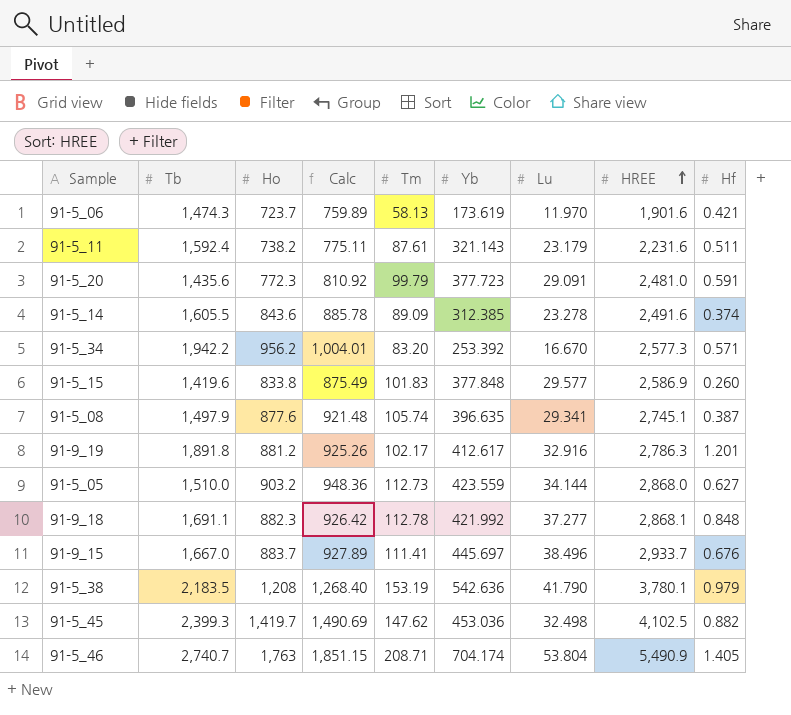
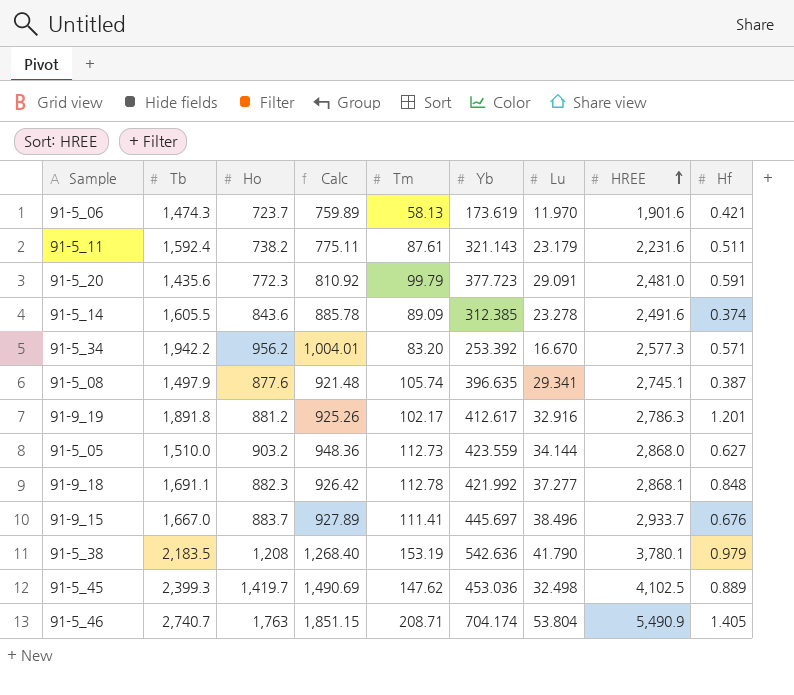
row 91-5_15: 1,419.6 | 833.8 | 875.49 | 101.83 | 377.848 | 29.577 | 2,586.9 | 0.260 -> none
91-5_45 | Hf: 0.882 -> 0.889

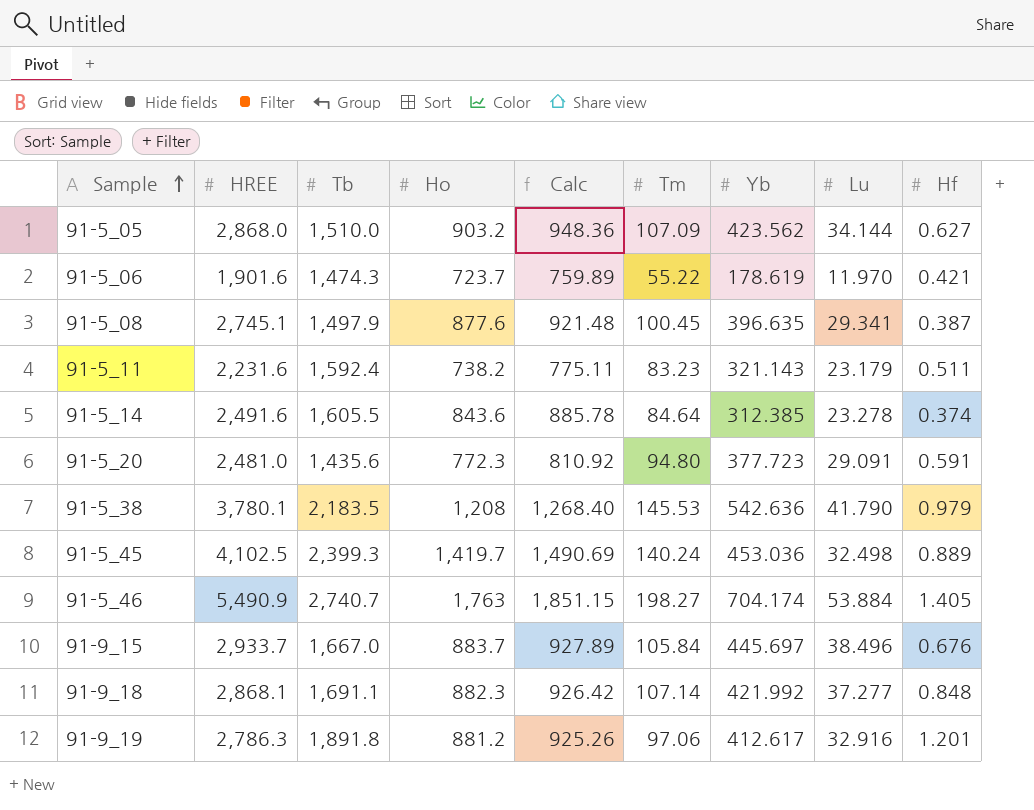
row order: HREE ascending -> Sample ascending
column HREE | position: 8 -> 2
row 91-5_34: 1,942.2 | 956.2 | 1,004.01 | 83.20 | 253.392 | 16.670 | 2,577.3 | 0.571 -> none
91-5_05 | Tm: 112.73 -> 107.09
91-5_05 | Yb: 423.559 -> 423.562
91-5_06 | Tm: 58.13 -> 55.22
91-5_06 | Yb: 173.619 -> 178.619
91-5_08 | Tm: 105.74 -> 100.45
91-5_11 | Tm: 87.61 -> 83.23
91-5_14 | Tm: 89.09 -> 84.64
91-5_20 | Tm: 99.79 -> 94.80
91-5_38 | Tm: 153.19 -> 145.53
91-5_45 | Tm: 147.62 -> 140.24
91-5_46 | Tm: 208.71 -> 198.27
91-5_46 | Lu: 53.804 -> 53.884
91-9_15 | Tm: 111.41 -> 105.84
91-9_18 | Tm: 112.78 -> 107.14
91-9_19 | Tm: 102.17 -> 97.06

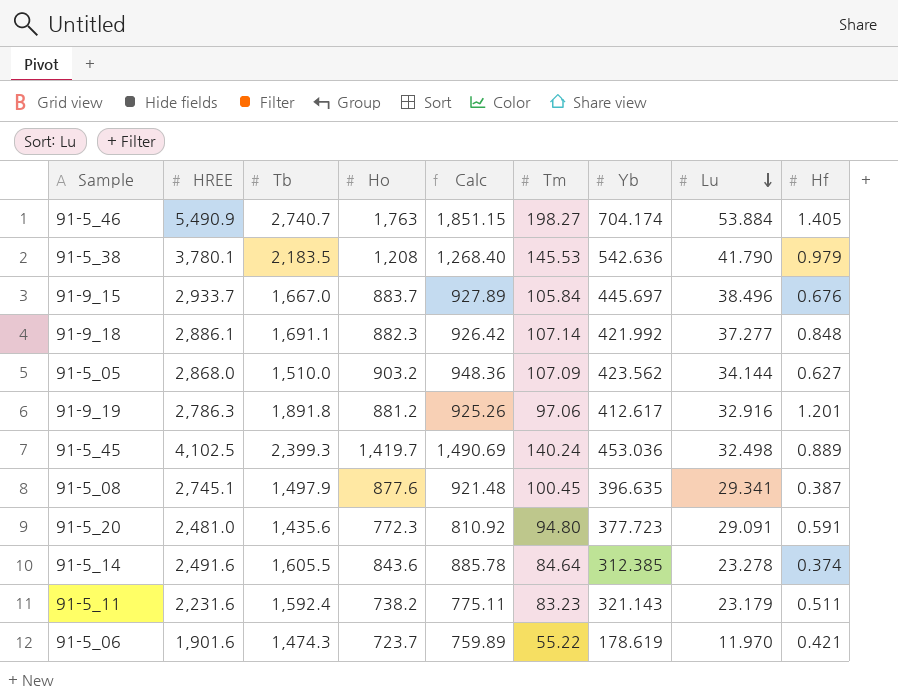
row order: Sample ascending -> Lu descending
91-9_18 | HREE: 2,868.1 -> 2,886.1

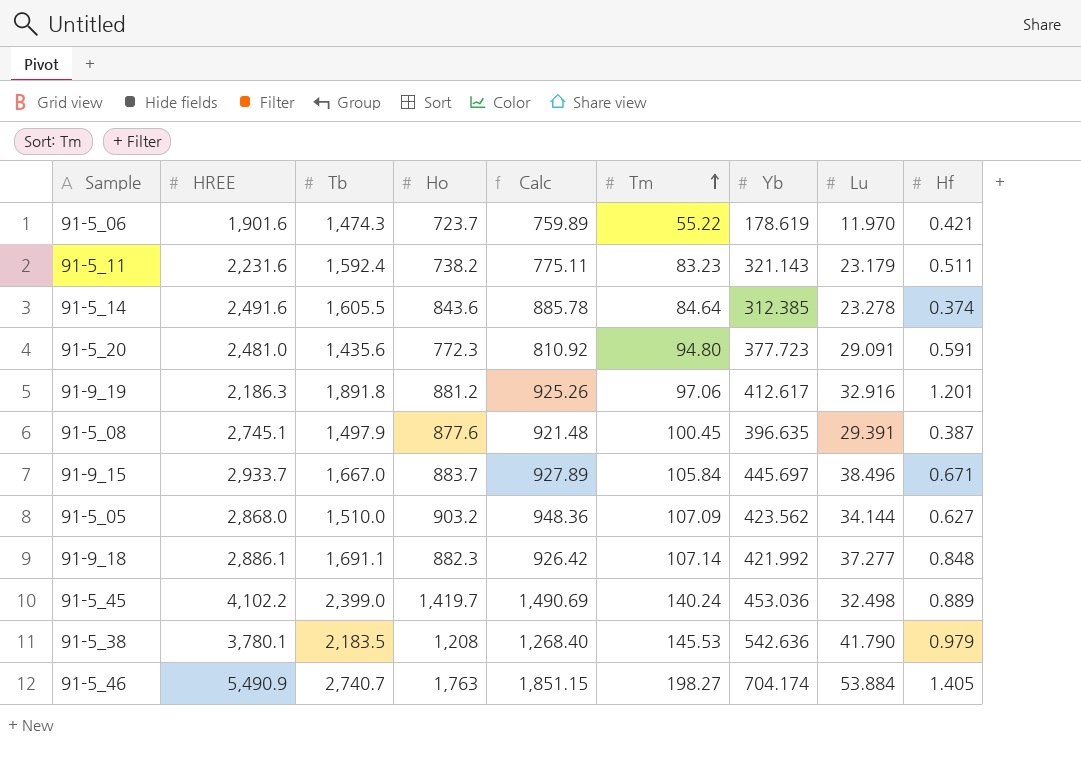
row order: Lu descending -> Tm ascending
91-9_19 | HREE: 2,786.3 -> 2,186.3
91-5_08 | Lu: 29.341 -> 29.391
91-9_15 | Hf: 0.676 -> 0.671
91-5_45 | HREE: 4,102.5 -> 4,102.2
91-5_45 | Tb: 2,399.3 -> 2,399.0

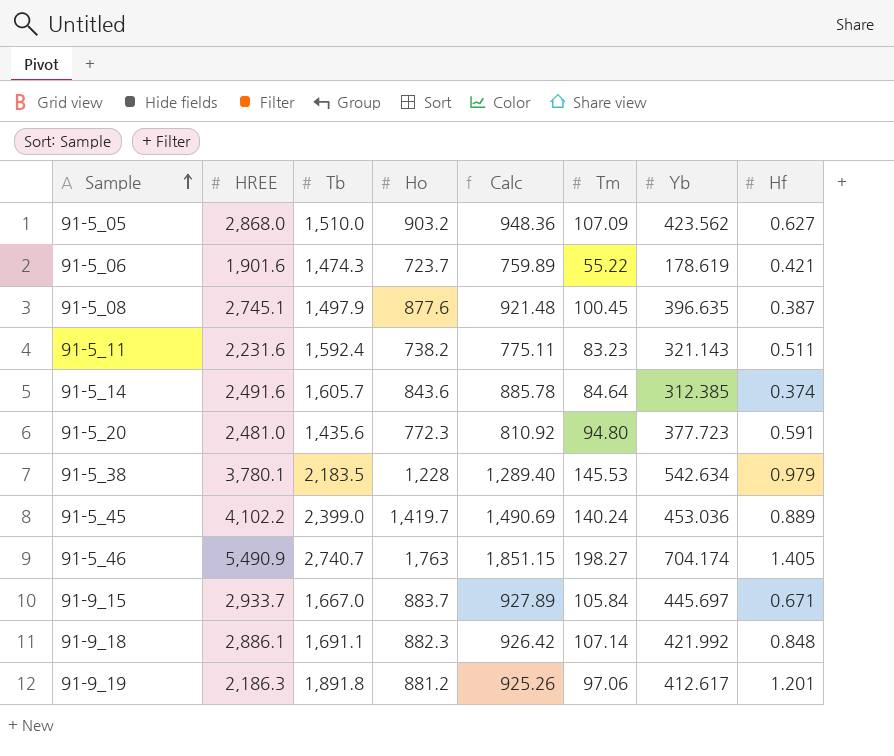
row order: Tm ascending -> Sample ascending
column Lu | position: 8 -> none
91-5_14 | Tb: 1,605.5 -> 1,605.7
91-5_38 | Ho: 1,208 -> 1,228
91-5_38 | Calc: 1,268.40 -> 1,289.40
91-5_38 | Yb: 542.636 -> 542.634

